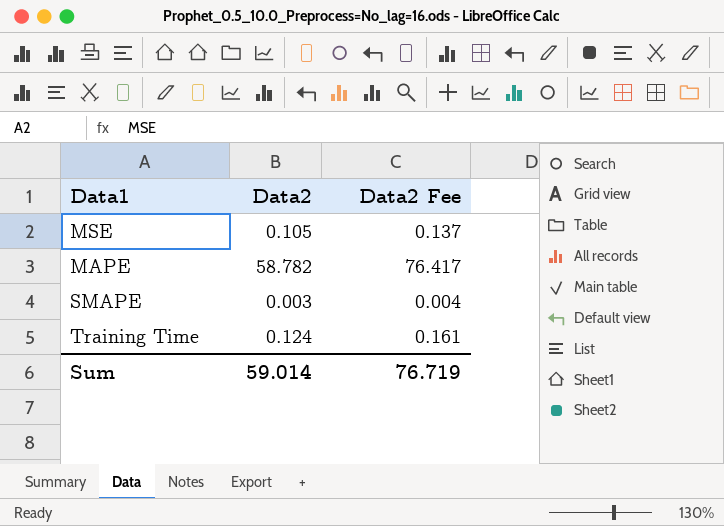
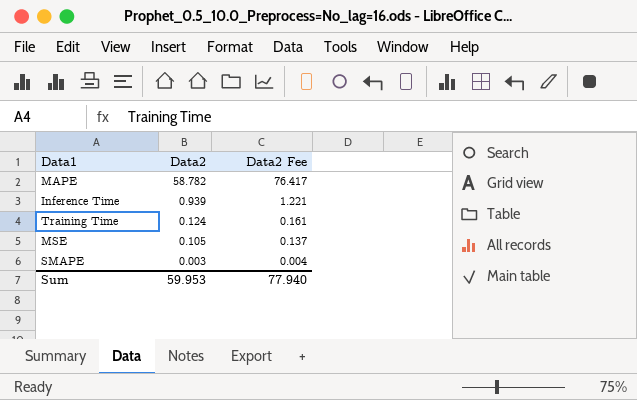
row order: none -> Data2 descending
row Inference Time: none -> 0.939 | 1.221
Sum | Data2: 59.014 -> 59.953
Sum | Data2 Fee: 76.719 -> 77.940

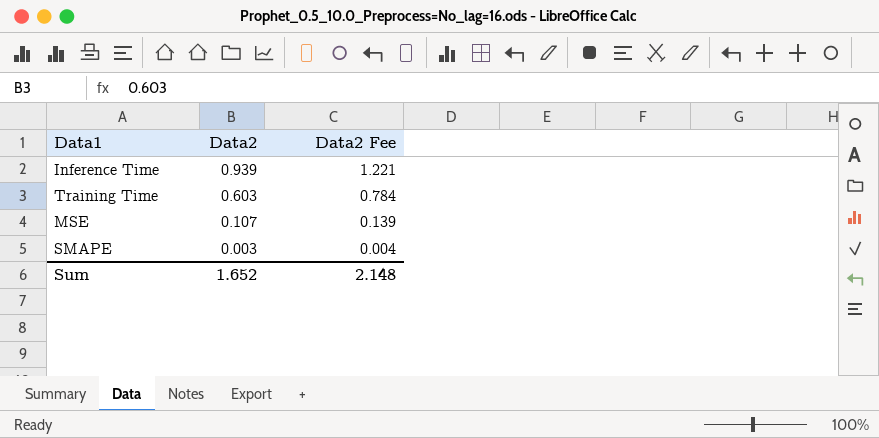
row MAPE: 58.782 | 76.417 -> none
Training Time | Data2: 0.124 -> 0.603
Training Time | Data2 Fee: 0.161 -> 0.784
MSE | Data2: 0.105 -> 0.107
MSE | Data2 Fee: 0.137 -> 0.139
Sum | Data2: 59.953 -> 1.652
Sum | Data2 Fee: 77.940 -> 2.148

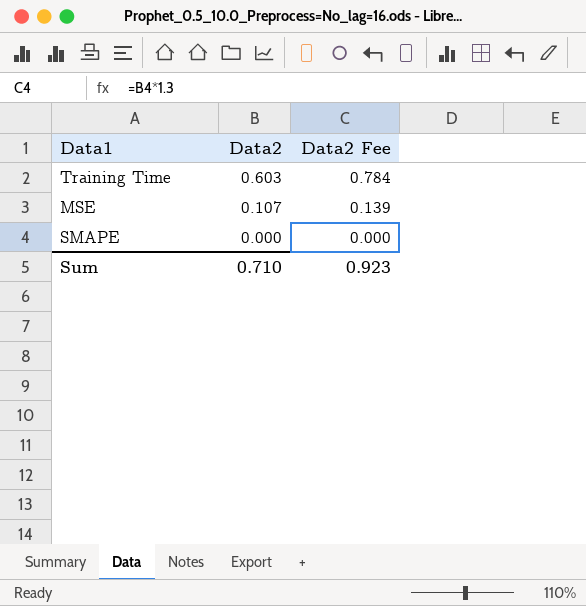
row Inference Time: 0.939 | 1.221 -> none
SMAPE | Data2: 0.003 -> 0.000
SMAPE | Data2 Fee: 0.004 -> 0.000
Sum | Data2: 1.652 -> 0.710
Sum | Data2 Fee: 2.148 -> 0.923

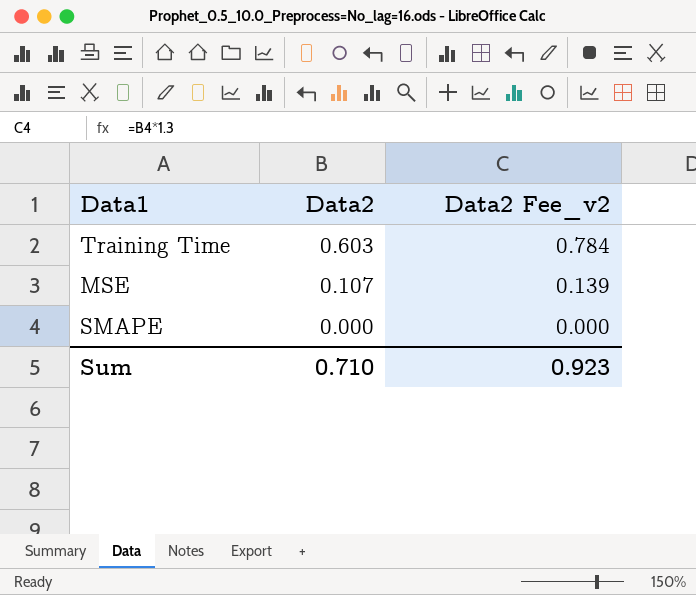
column name: Data2 Fee -> Data2 Fee_v2

